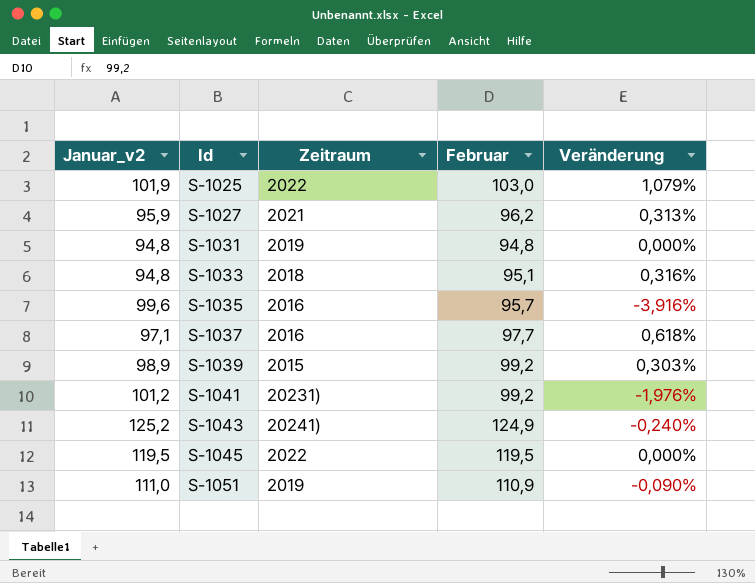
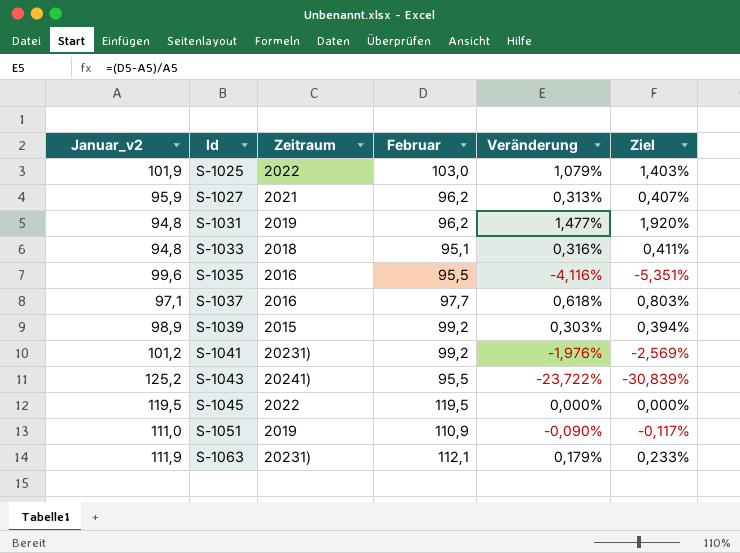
column Ziel | formula: none -> [Veränderung] * 1,3
S-1031 | Februar: 94,8 -> 96,2
S-1031 | Veränderung: 0,000% -> 1,477%
S-1035 | Februar: 95,7 -> 95,5
S-1035 | Veränderung: -3,916% -> -4,116%
S-1043 | Februar: 124,9 -> 95,5
S-1043 | Veränderung: -0,240% -> -23,722%
row S-1063: none -> 111,9 | 20231) | 112,1 | 0,179% | 0,233%

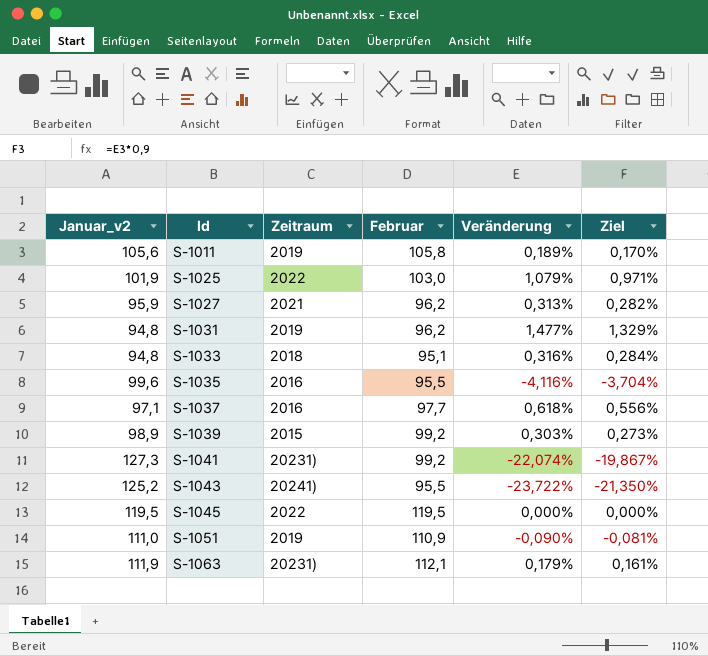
column Ziel | formula: [Veränderung] * 1,3 -> [Veränderung] * 0,9
row S-1011: none -> 105,6 | 2019 | 105,8 | 0,189% | 0,170%
S-1041 | Januar_v2: 101,2 -> 127,3
S-1041 | Veränderung: -1,976% -> -22,074%

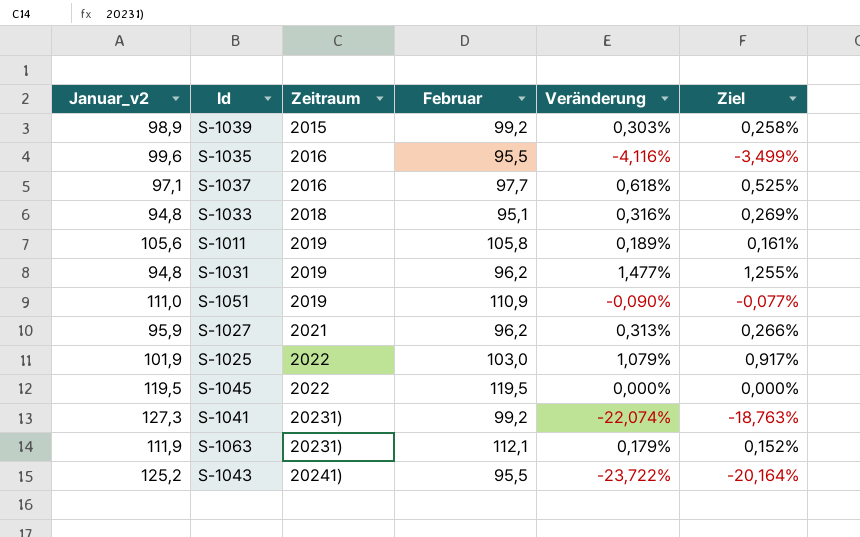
row order: Id ascending -> Zeitraum ascending
column Ziel | formula: [Veränderung] * 0,9 -> [Veränderung] * 0,85

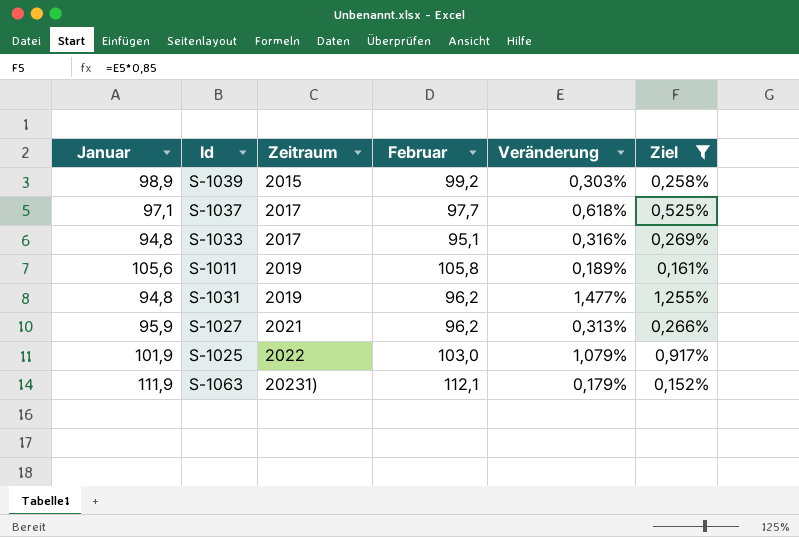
filter: none -> Ziel >= 0,152%
column name: Januar_v2 -> Januar
S-1037 | Zeitraum: 2016 -> 2017
S-1033 | Zeitraum: 2018 -> 2017

